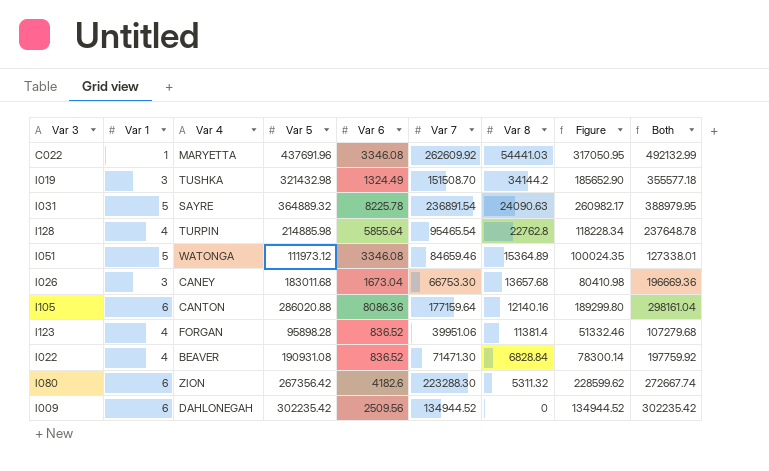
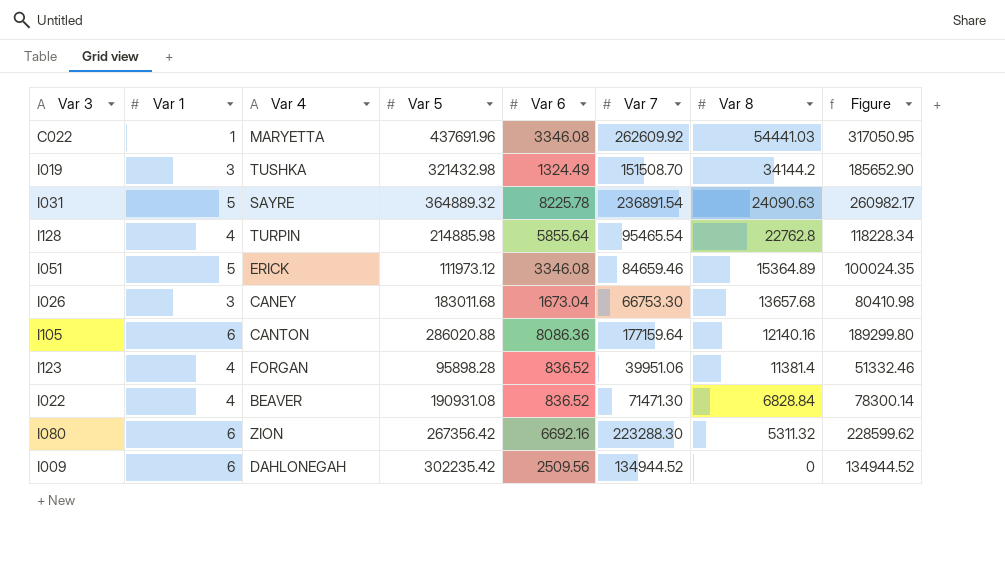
column Both | formula: [Var 5] + [Var 8] -> none
I051 | Var 4: WATONGA -> ERICK
I080 | Var 6: 4182.6 -> 6692.16

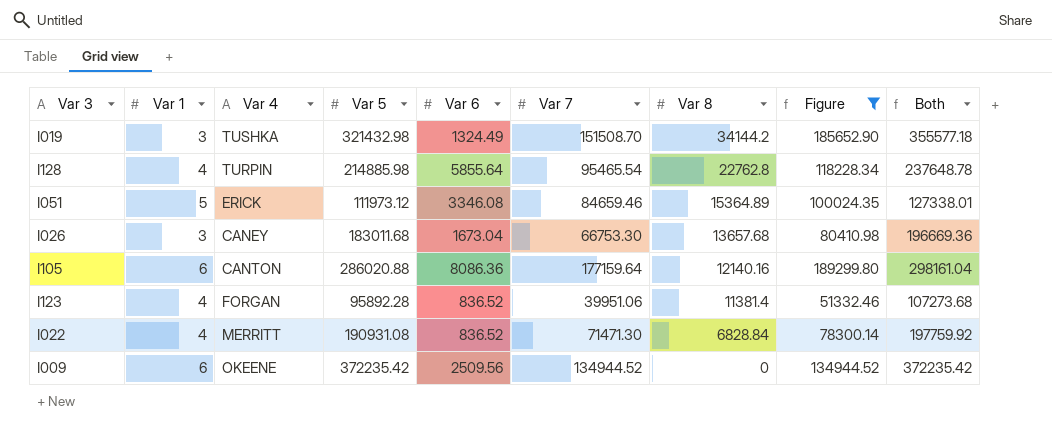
filter: none -> Figure <= 189299.80
column Both | formula: none -> [Var 5] + [Var 8]
I123 | Var 5: 95898.28 -> 95892.28
I022 | Var 4: BEAVER -> MERRITT
I009 | Var 4: DAHLONEGAH -> OKEENE
I009 | Var 5: 302235.42 -> 372235.42

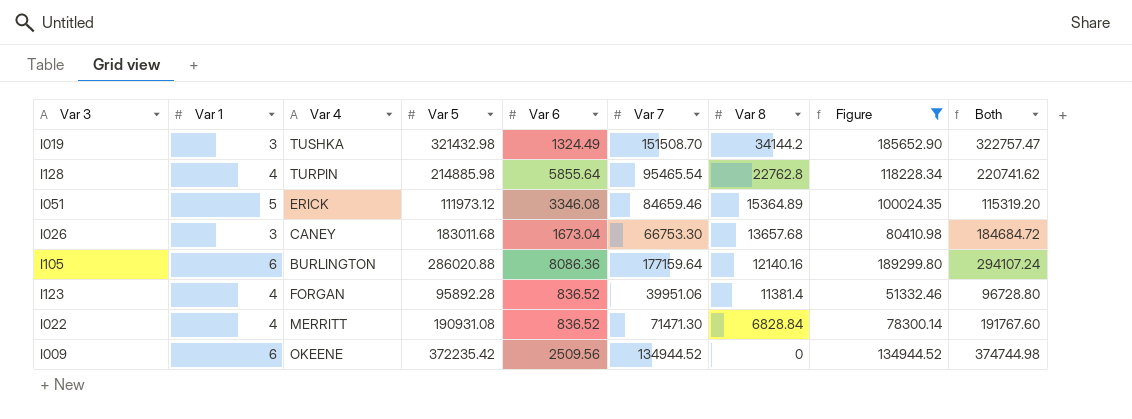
column Both | formula: [Var 5] + [Var 8] -> [Var 5] + [Var 6]
I105 | Var 4: CANTON -> BURLINGTON

